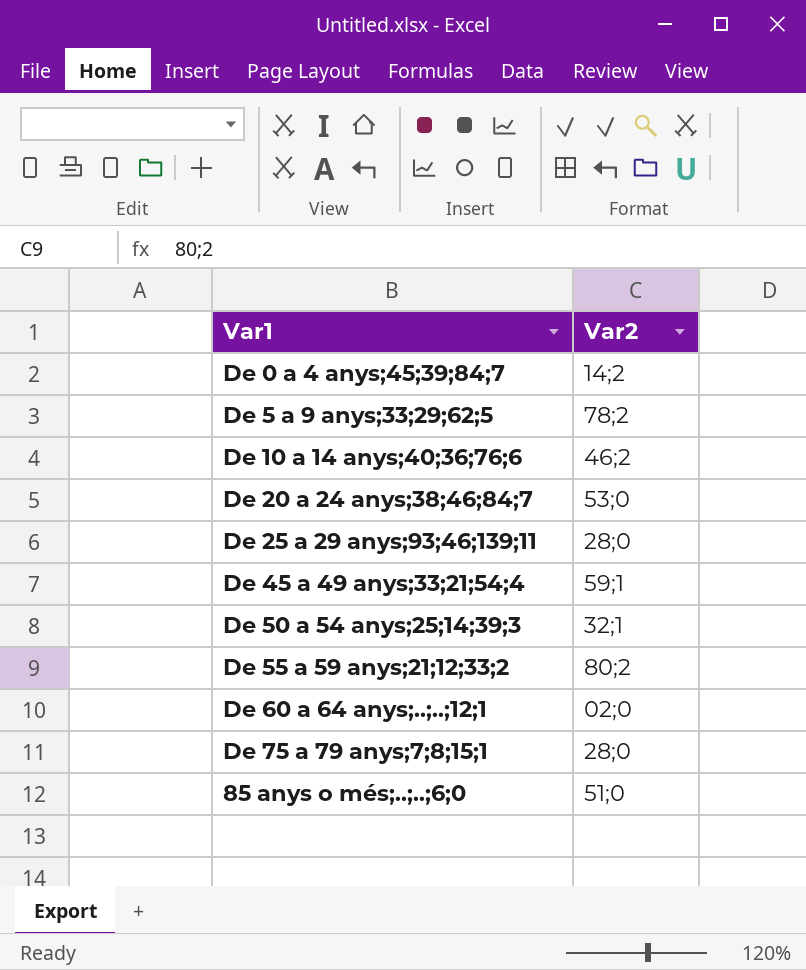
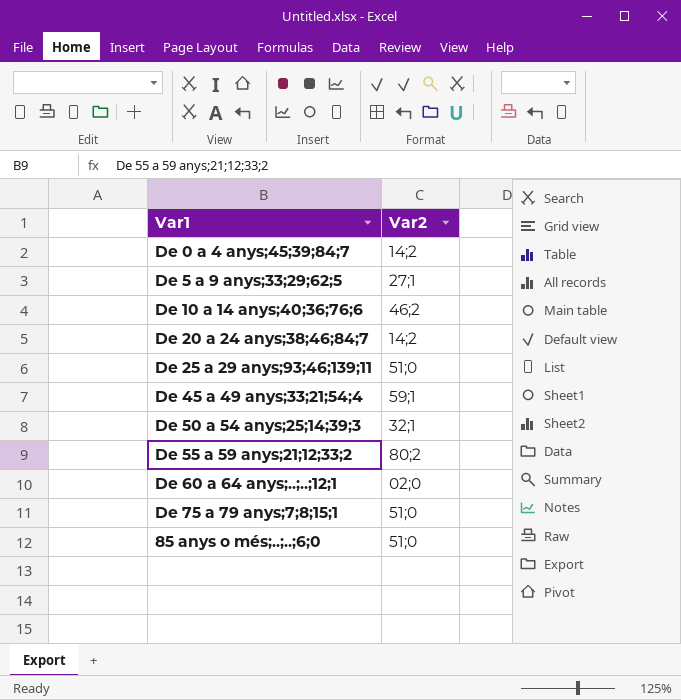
De 5 a 9 anys;33;29;62;5 | Var2: 78;2 -> 27;1
De 20 a 24 anys;38;46;84;7 | Var2: 53;0 -> 14;2
De 25 a 29 anys;93;46;139;11 | Var2: 28;0 -> 51;0
De 75 a 79 anys;7;8;15;1 | Var2: 28;0 -> 51;0

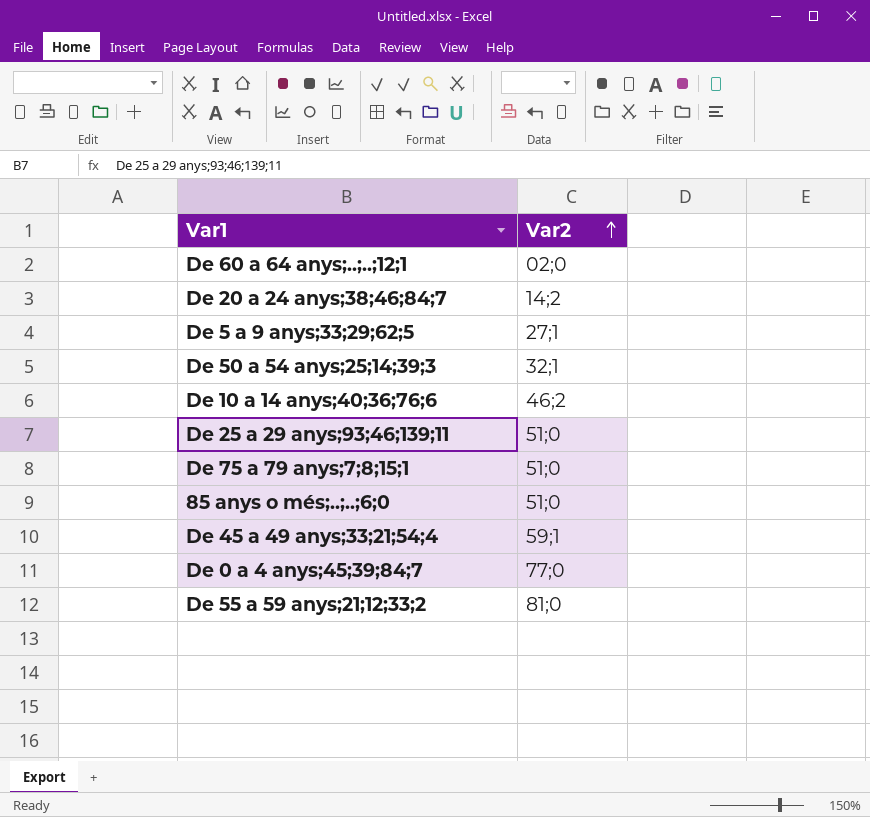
row order: none -> Var2 ascending
De 0 a 4 anys;45;39;84;7 | Var2: 14;2 -> 77;0
De 55 a 59 anys;21;12;33;2 | Var2: 80;2 -> 81;0

